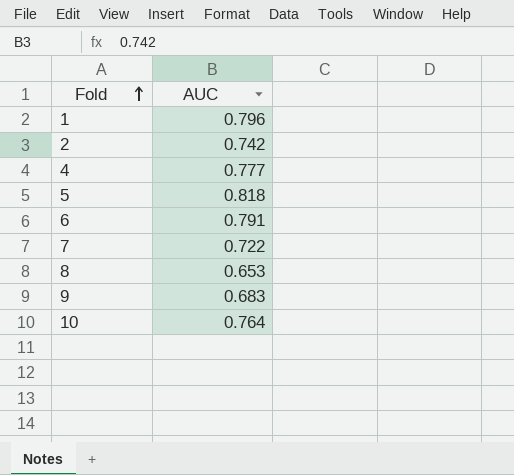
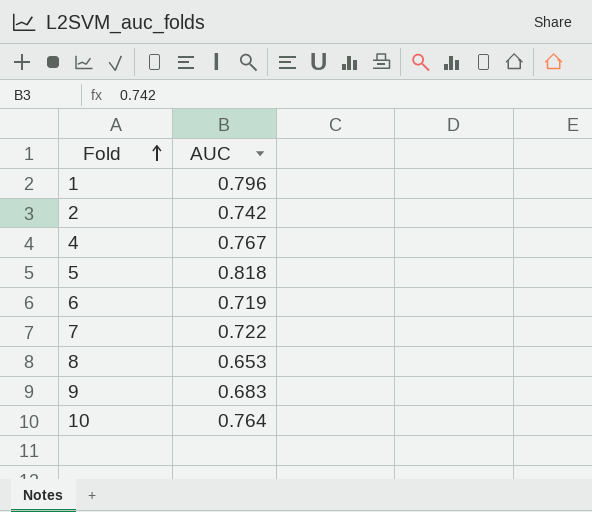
4 | AUC: 0.777 -> 0.767
6 | AUC: 0.791 -> 0.719

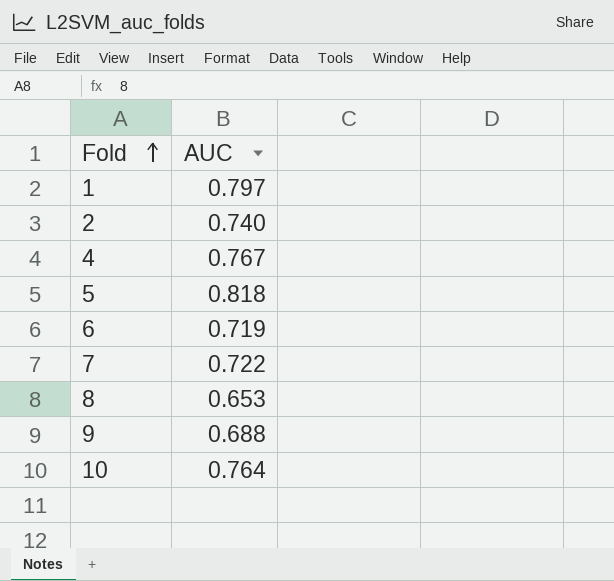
1 | AUC: 0.796 -> 0.797
2 | AUC: 0.742 -> 0.740
9 | AUC: 0.683 -> 0.688

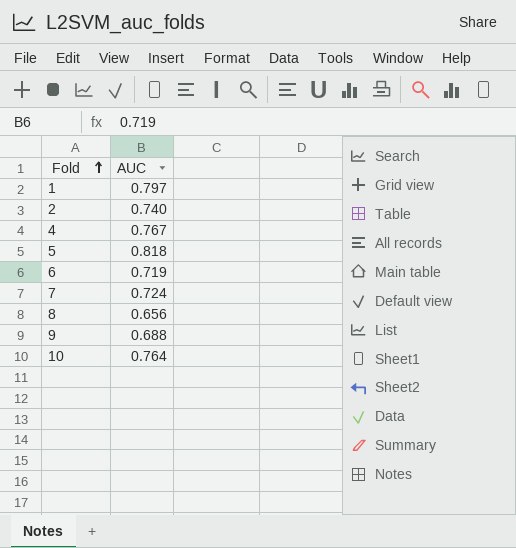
7 | AUC: 0.722 -> 0.724
8 | AUC: 0.653 -> 0.656

